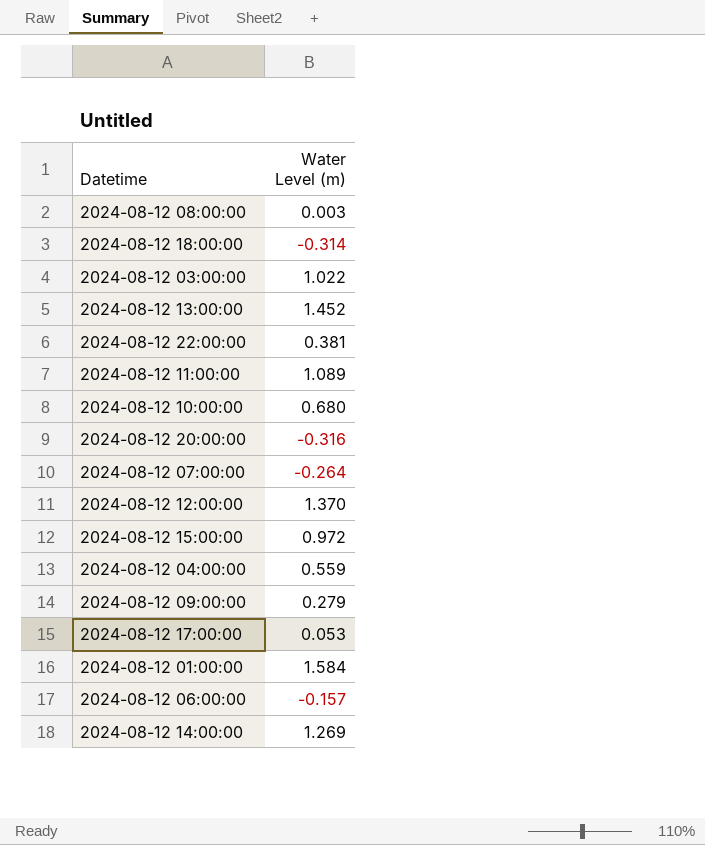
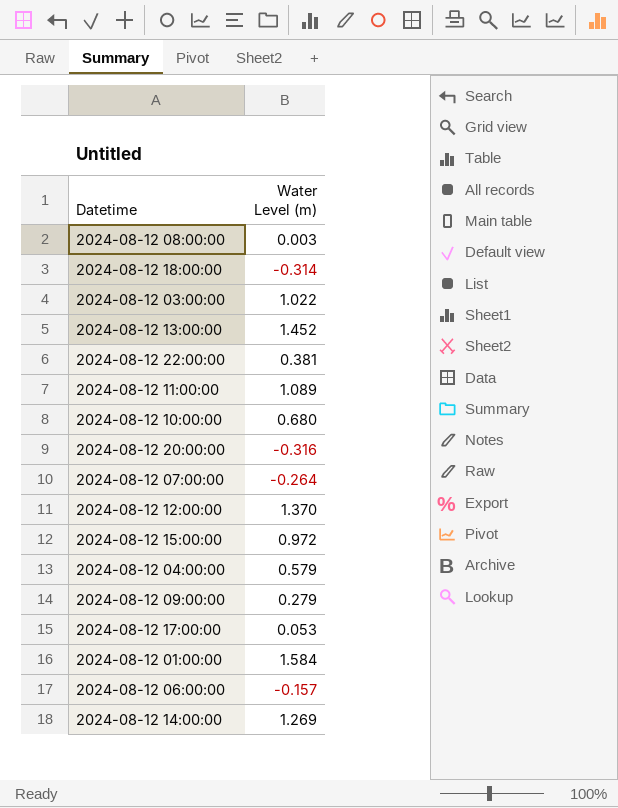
2024-08-12 04:00:00 | Water Level (m): 0.559 -> 0.579

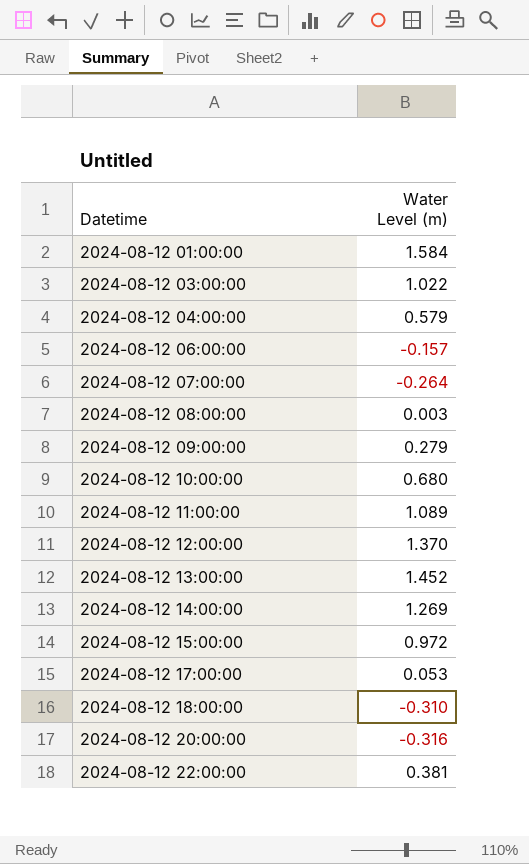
row order: none -> Datetime ascending
2024-08-12 18:00:00 | Water Level (m): -0.314 -> -0.310

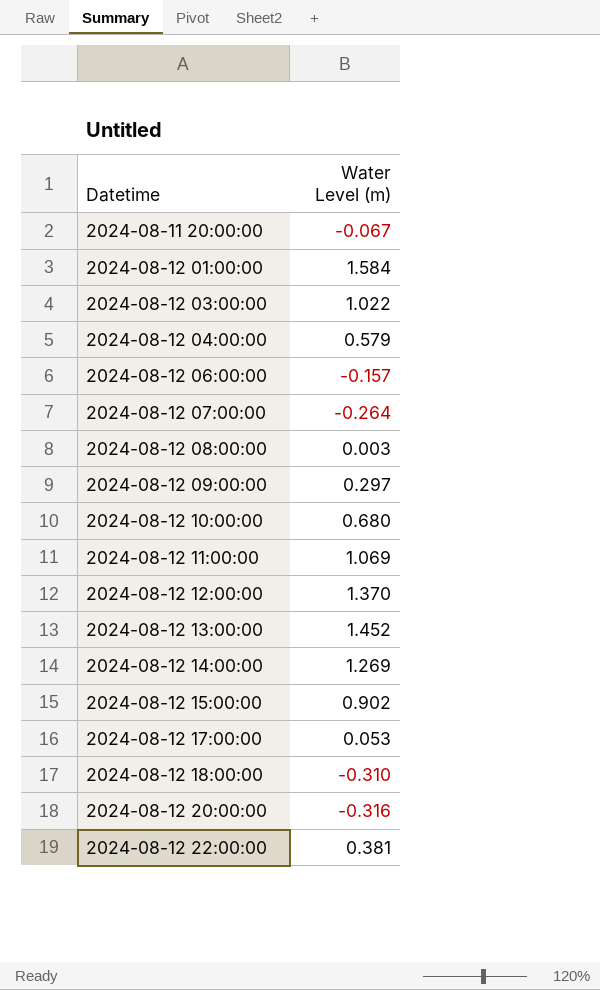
row 2024-08-11 20:00:00: none -> -0.067
2024-08-12 09:00:00 | Water Level (m): 0.279 -> 0.297
2024-08-12 11:00:00 | Water Level (m): 1.089 -> 1.069
2024-08-12 15:00:00 | Water Level (m): 0.972 -> 0.902

